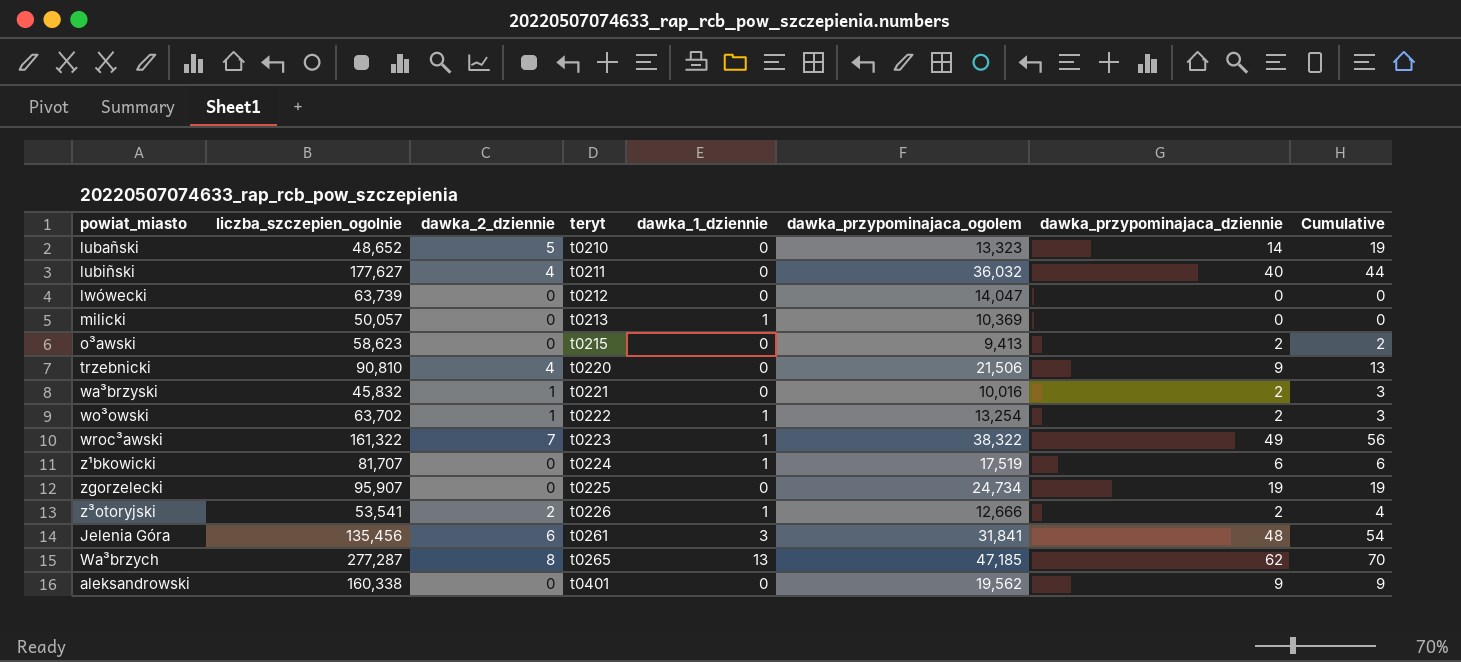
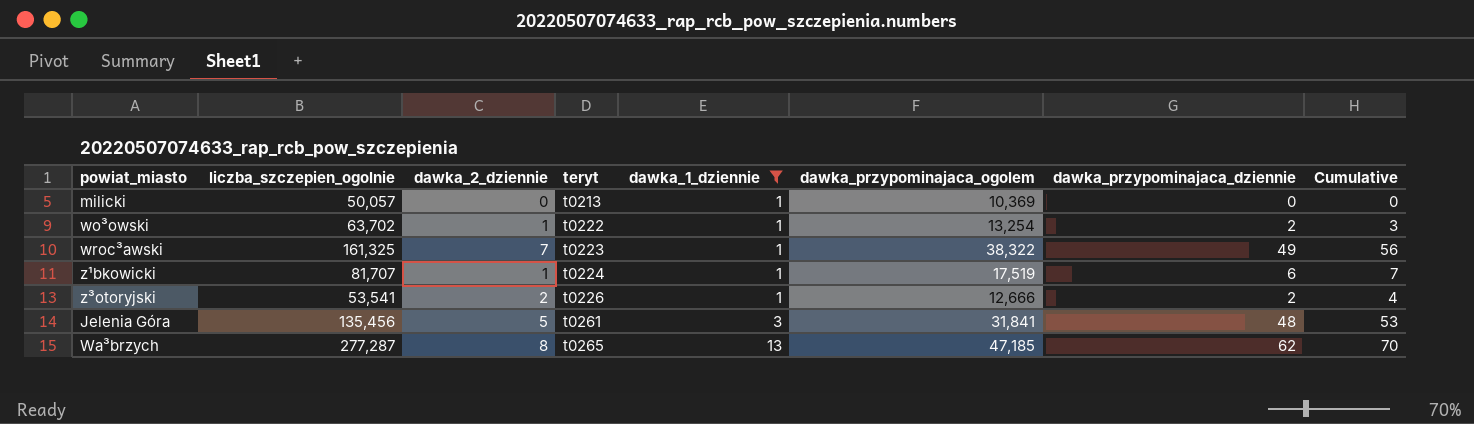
filter: none -> dawka_1_dziennie != 0
wroc³awski | liczba_szczepien_ogolnie: 161,322 -> 161,325
z¹bkowicki | dawka_2_dziennie: 0 -> 1
z¹bkowicki | Cumulative: 6 -> 7
Jelenia Góra | dawka_2_dziennie: 6 -> 5
Jelenia Góra | Cumulative: 54 -> 53

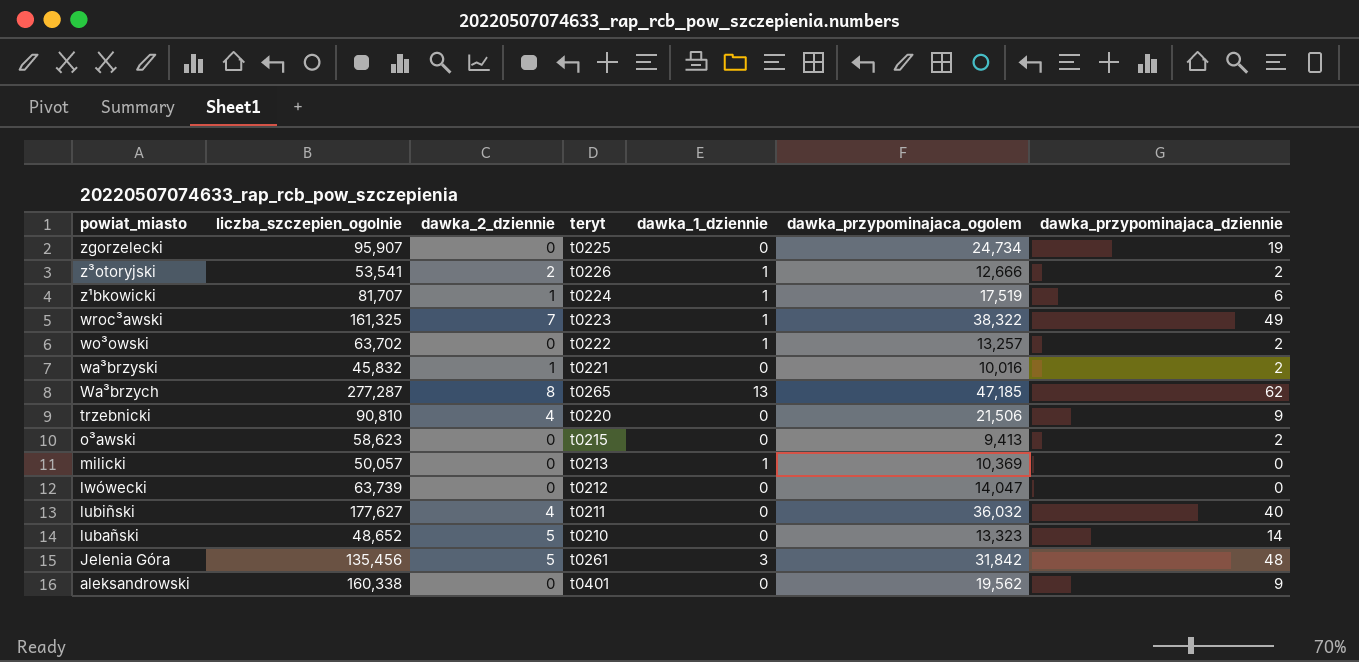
filter: dawka_1_dziennie != 0 -> none
row order: teryt ascending -> powiat_miasto descending
column Cumulative | formula: [dawka_2_dziennie] + [dawka_przypominajaca_dziennie] -> none
wo³owski | dawka_2_dziennie: 1 -> 0
wo³owski | dawka_przypominajaca_ogolem: 13,254 -> 13,257
Jelenia Góra | dawka_przypominajaca_ogolem: 31,841 -> 31,842

